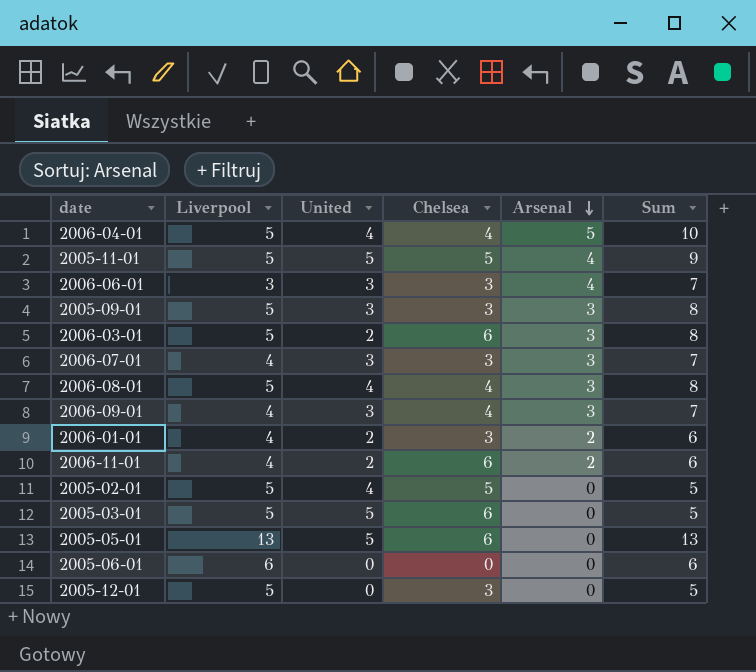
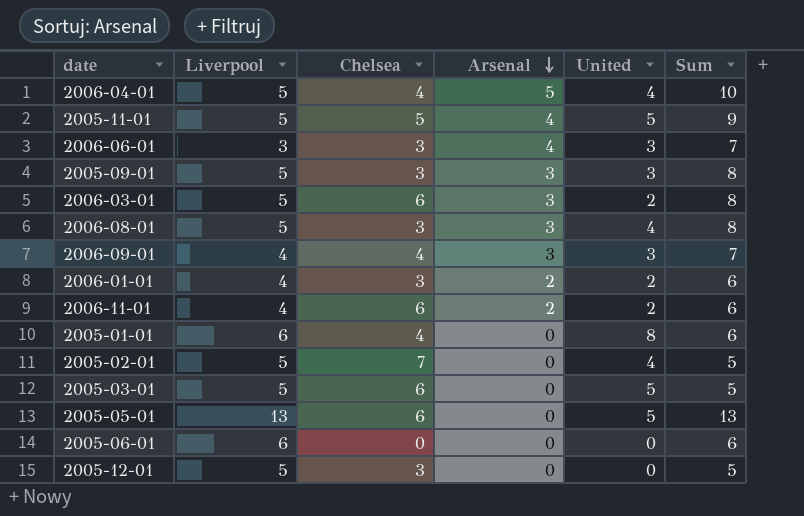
column United | position: 3 -> 5
row 2006-07-01: 4 | 3 | 3 | 3 | 7 -> none
2006-08-01 | Chelsea: 4 -> 3
row 2005-01-01: none -> 6 | 4 | 0 | 8 | 6
2005-02-01 | Chelsea: 5 -> 7

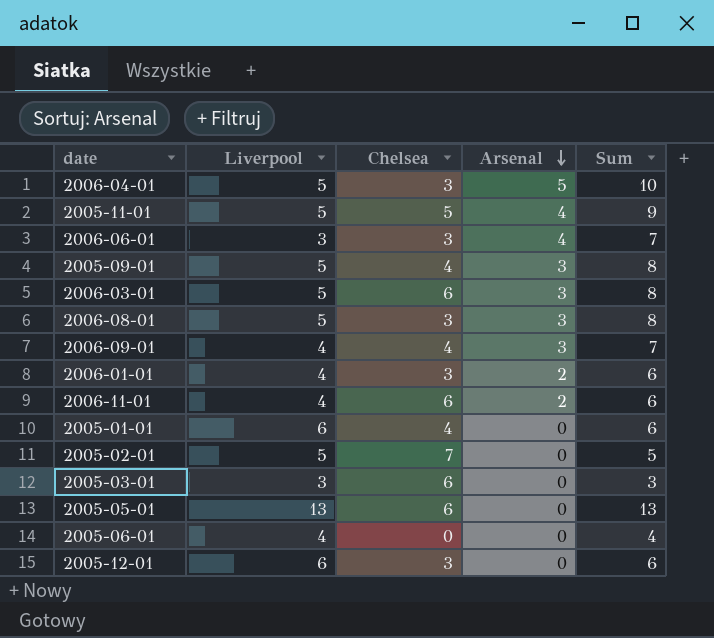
column United | position: 5 -> none
2006-04-01 | Chelsea: 4 -> 3
2005-09-01 | Chelsea: 3 -> 4
2005-03-01 | Liverpool: 5 -> 3
2005-03-01 | Sum: 5 -> 3
2005-06-01 | Liverpool: 6 -> 4
2005-06-01 | Sum: 6 -> 4
2005-12-01 | Liverpool: 5 -> 6
2005-12-01 | Sum: 5 -> 6

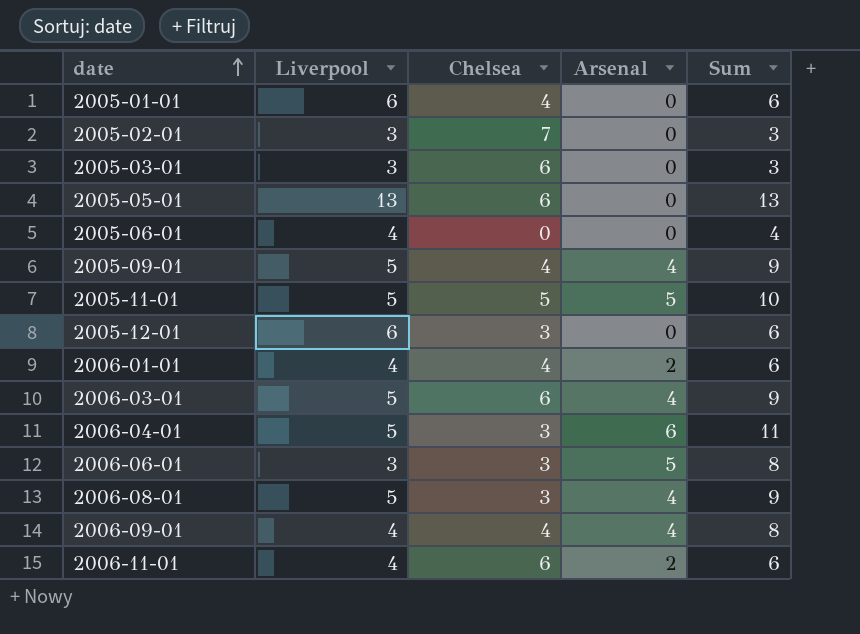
row order: Arsenal descending -> date ascending
2005-02-01 | Liverpool: 5 -> 3
2005-02-01 | Sum: 5 -> 3
2005-09-01 | Arsenal: 3 -> 4
2005-09-01 | Sum: 8 -> 9
2005-11-01 | Arsenal: 4 -> 5
2005-11-01 | Sum: 9 -> 10
2006-01-01 | Chelsea: 3 -> 4
2006-03-01 | Arsenal: 3 -> 4
2006-03-01 | Sum: 8 -> 9
2006-04-01 | Arsenal: 5 -> 6
2006-04-01 | Sum: 10 -> 11
2006-06-01 | Arsenal: 4 -> 5
2006-06-01 | Sum: 7 -> 8
2006-08-01 | Arsenal: 3 -> 4
2006-08-01 | Sum: 8 -> 9
2006-09-01 | Arsenal: 3 -> 4
2006-09-01 | Sum: 7 -> 8

